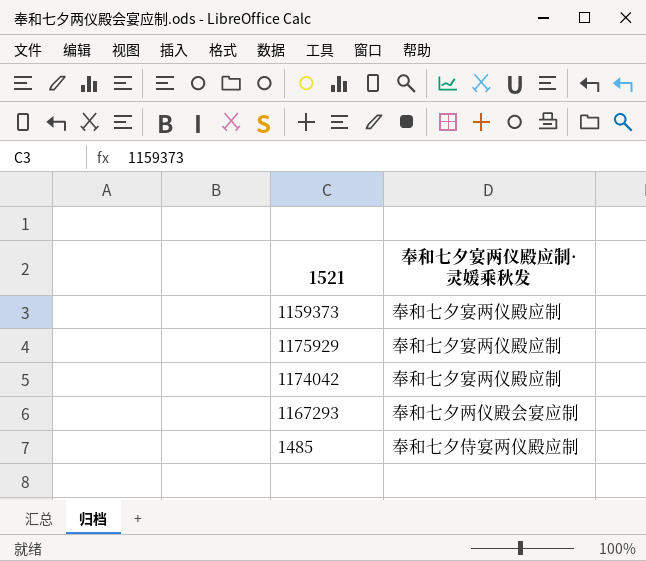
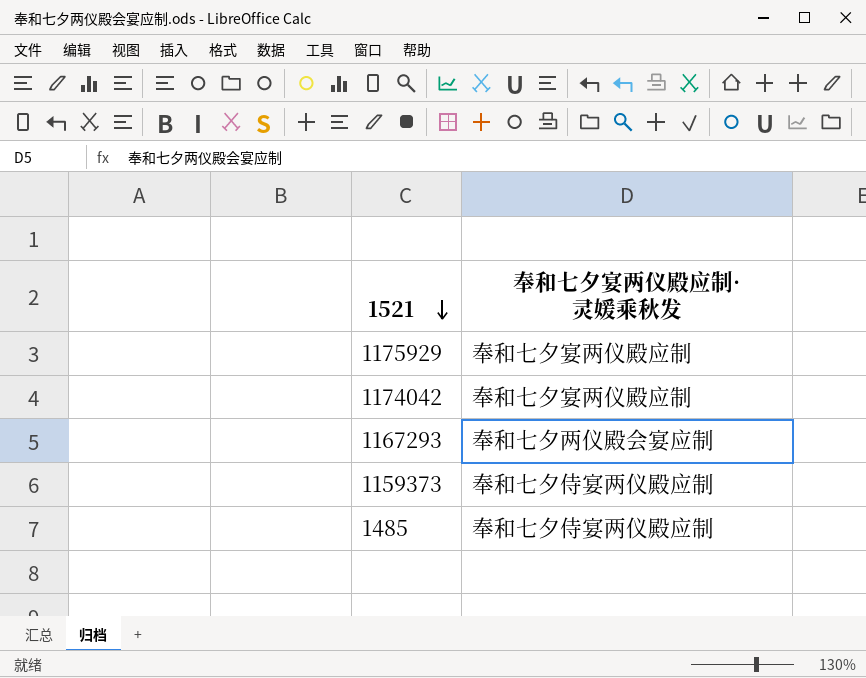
row order: none -> 1521 descending
1159373 | 奉和七夕宴两仪殿应制·灵媛乘秋发: 奉和七夕宴两仪殿应制 -> 奉和七夕侍宴两仪殿应制

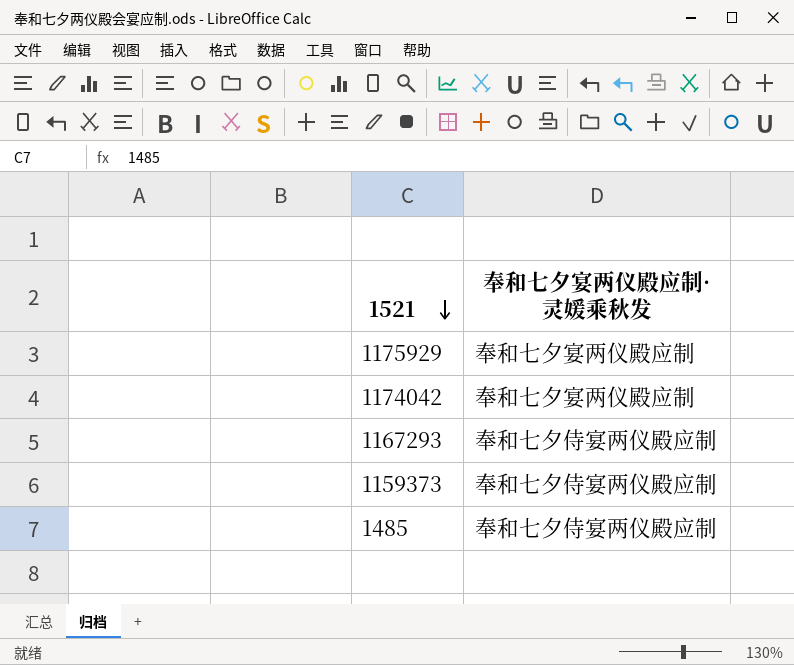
1167293 | 奉和七夕宴两仪殿应制·灵媛乘秋发: 奉和七夕两仪殿会宴应制 -> 奉和七夕侍宴两仪殿应制

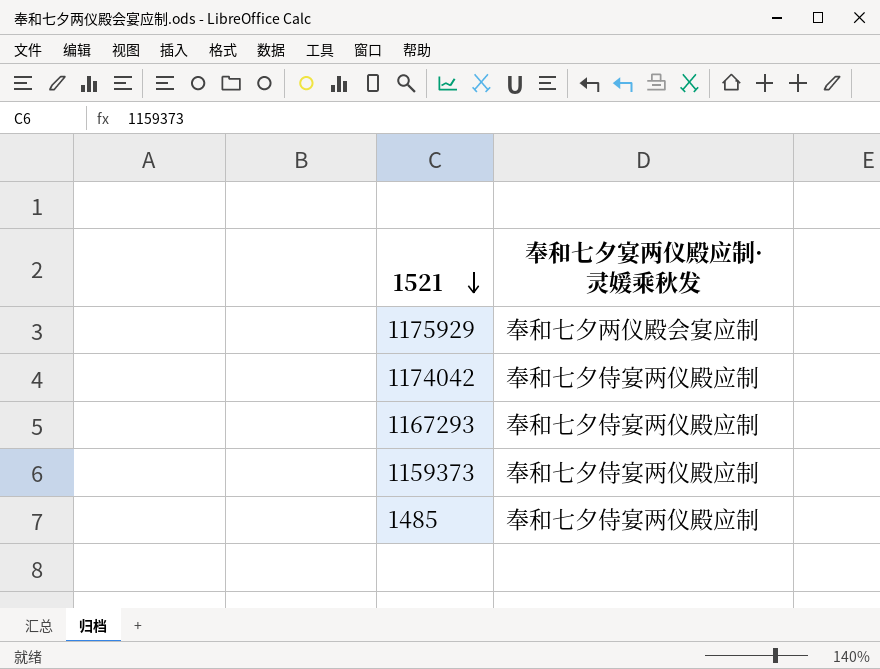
1175929 | 奉和七夕宴两仪殿应制·灵媛乘秋发: 奉和七夕宴两仪殿应制 -> 奉和七夕两仪殿会宴应制
1174042 | 奉和七夕宴两仪殿应制·灵媛乘秋发: 奉和七夕宴两仪殿应制 -> 奉和七夕侍宴两仪殿应制

